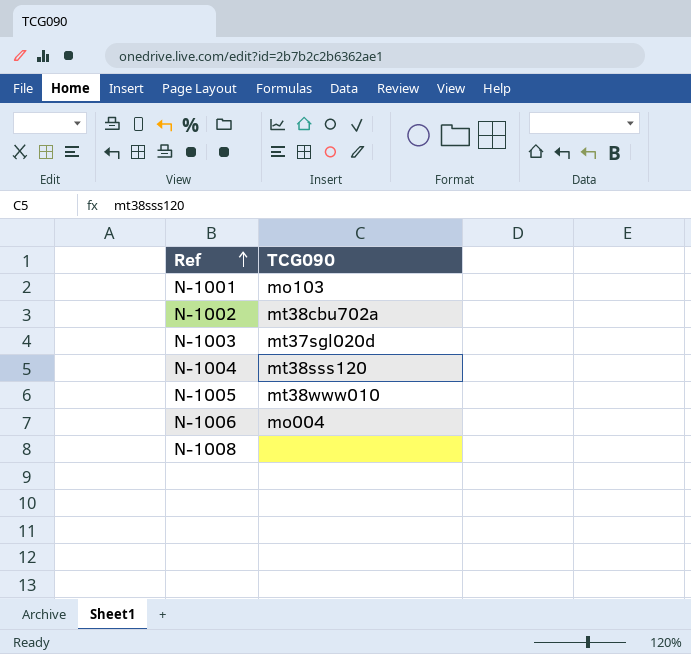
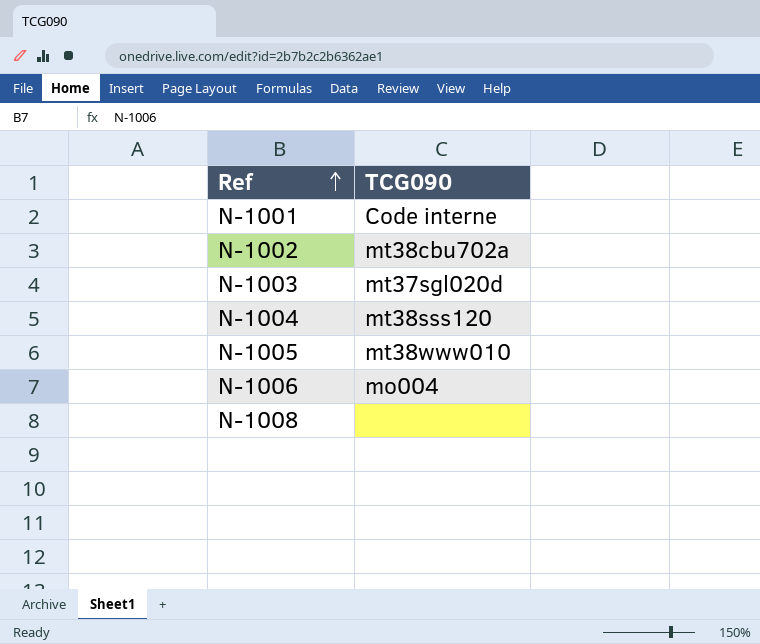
N-1001 | TCG090: mo103 -> Code interne

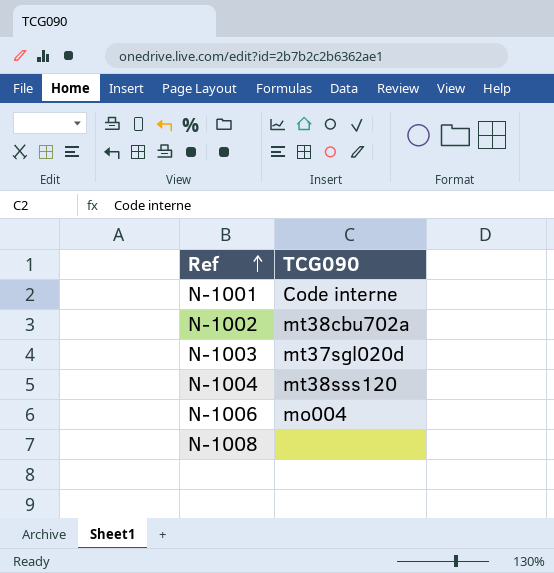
row N-1005: mt38www010 -> none

